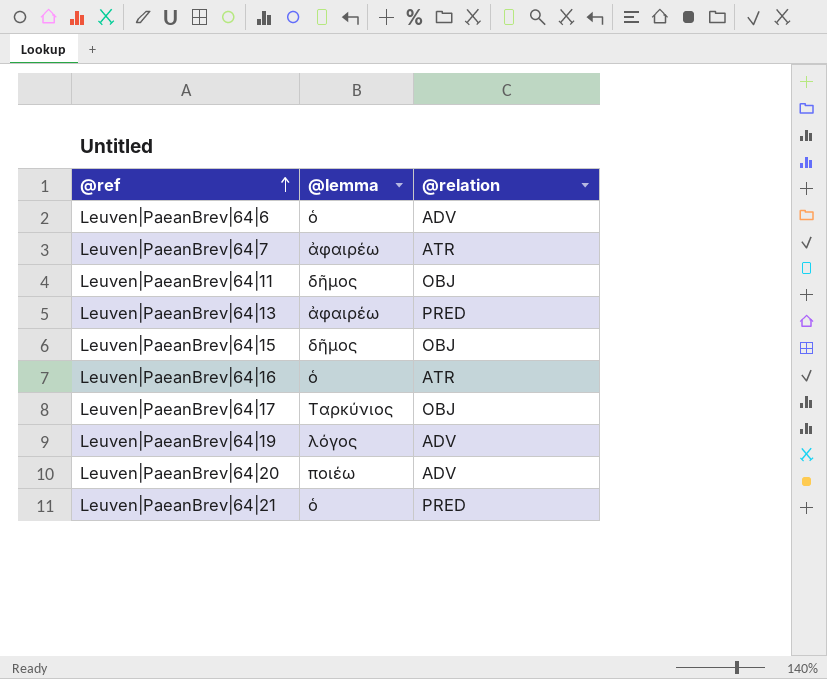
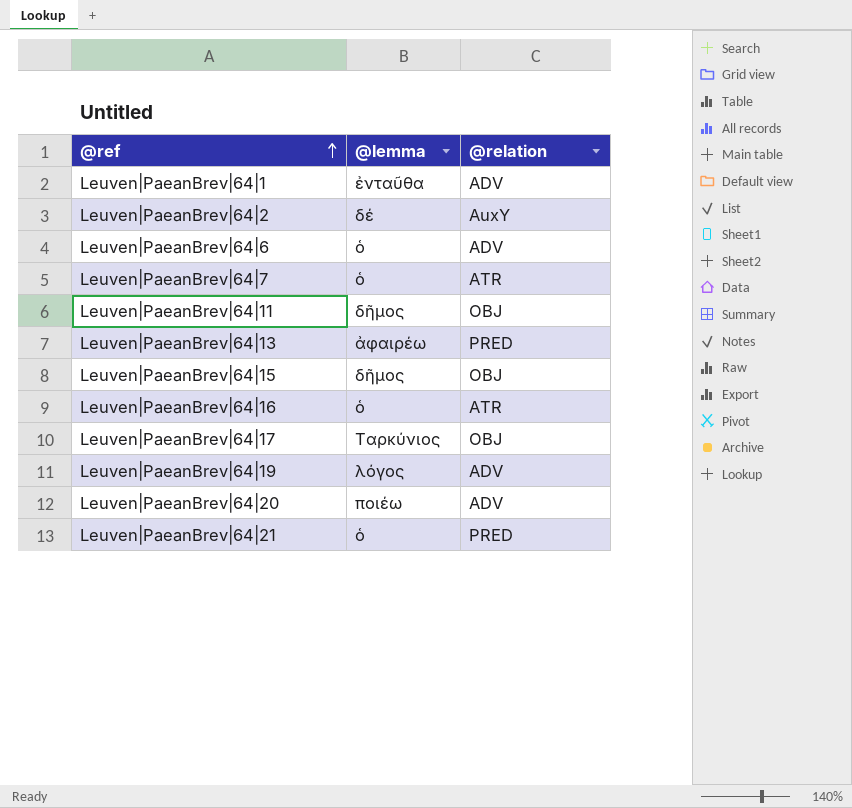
row Leuven|PaeanBrev|64|1: none -> ἐνταῦθα | ADV
row Leuven|PaeanBrev|64|2: none -> δέ | AuxY
Leuven|PaeanBrev|64|7 | @lemma: ἀφαιρέω -> ὁ

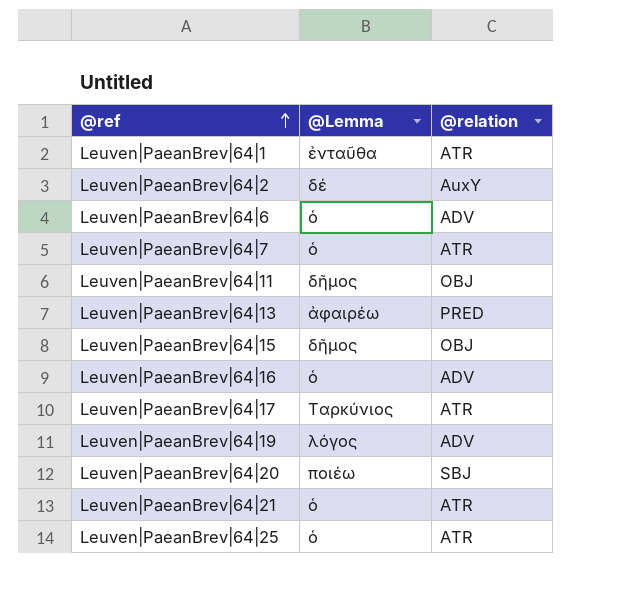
column name: @lemma -> @Lemma
Leuven|PaeanBrev|64|1 | @relation: ADV -> ATR
Leuven|PaeanBrev|64|16 | @relation: ATR -> ADV
Leuven|PaeanBrev|64|17 | @relation: OBJ -> ATR
Leuven|PaeanBrev|64|20 | @relation: ADV -> SBJ
Leuven|PaeanBrev|64|21 | @relation: PRED -> ATR
row Leuven|PaeanBrev|64|25: none -> ὁ | ATR

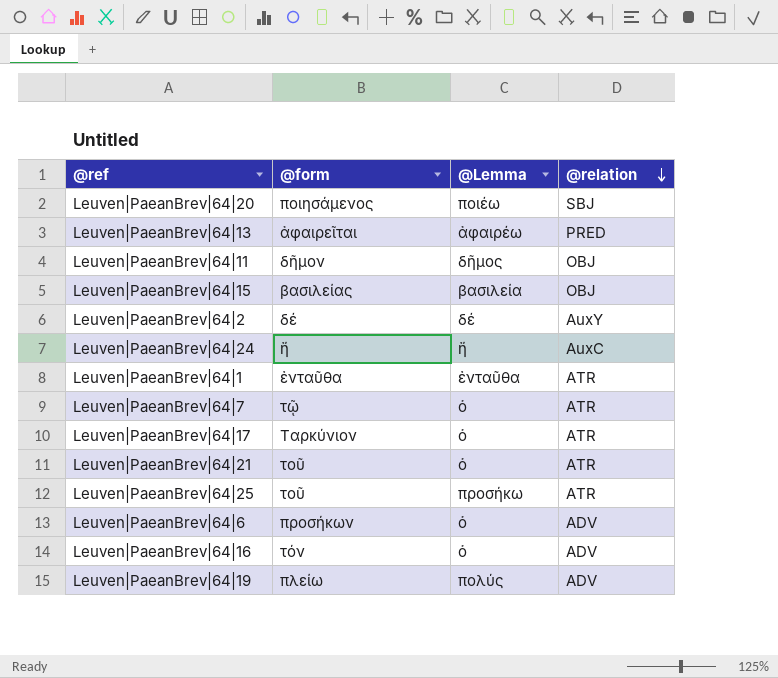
row order: @ref ascending -> @relation descending
column @form | position: none -> 2
Leuven|PaeanBrev|64|15 | @Lemma: δῆμος -> βασιλεία
row Leuven|PaeanBrev|64|24: none -> ἤ | ἤ | AuxC
Leuven|PaeanBrev|64|17 | @Lemma: Ταρκύνιος -> ὁ
Leuven|PaeanBrev|64|25 | @Lemma: ὁ -> προσήκω
Leuven|PaeanBrev|64|19 | @Lemma: λόγος -> πολύς

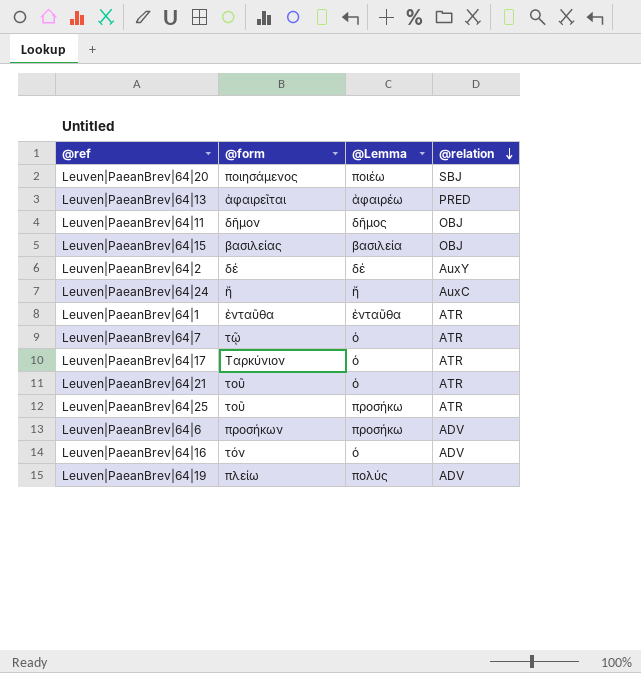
Leuven|PaeanBrev|64|6 | @Lemma: ὁ -> προσήκω

